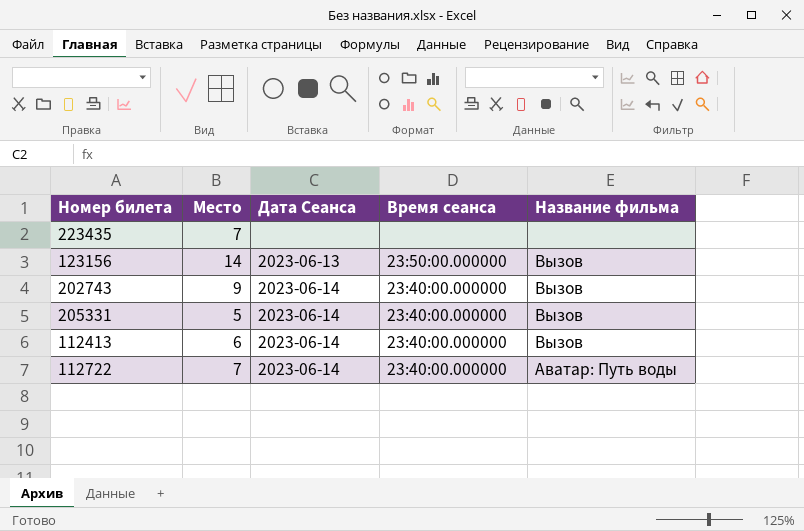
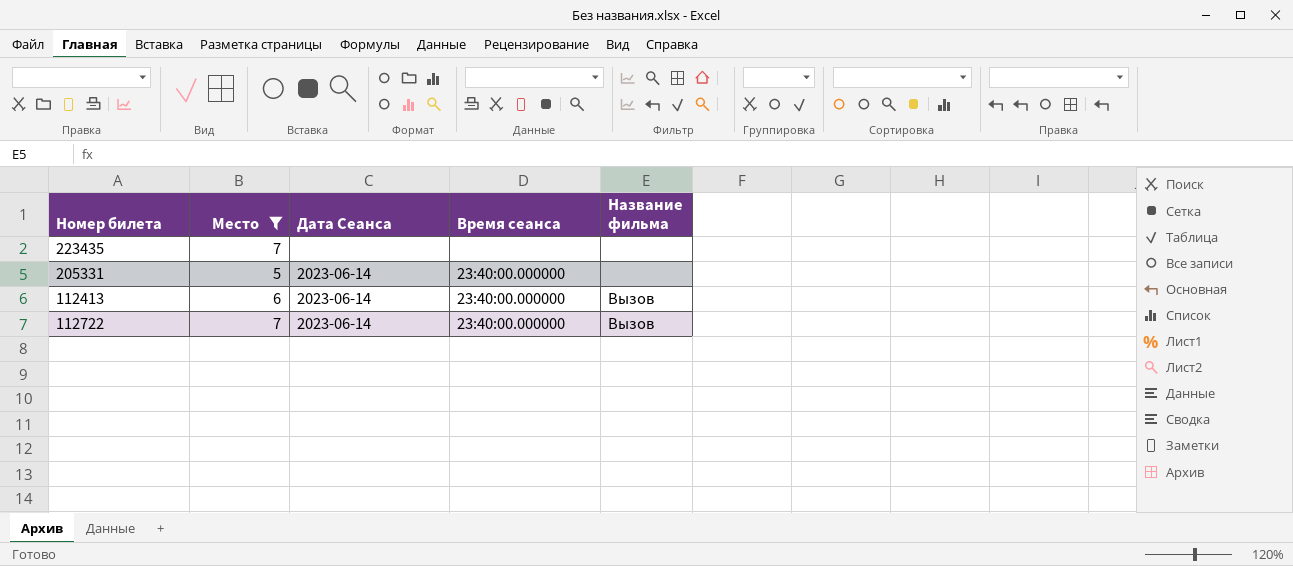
filter: none -> Место <= 7
205331 | Название фильма: Вызов -> none
112722 | Название фильма: Аватар: Путь воды -> Вызов

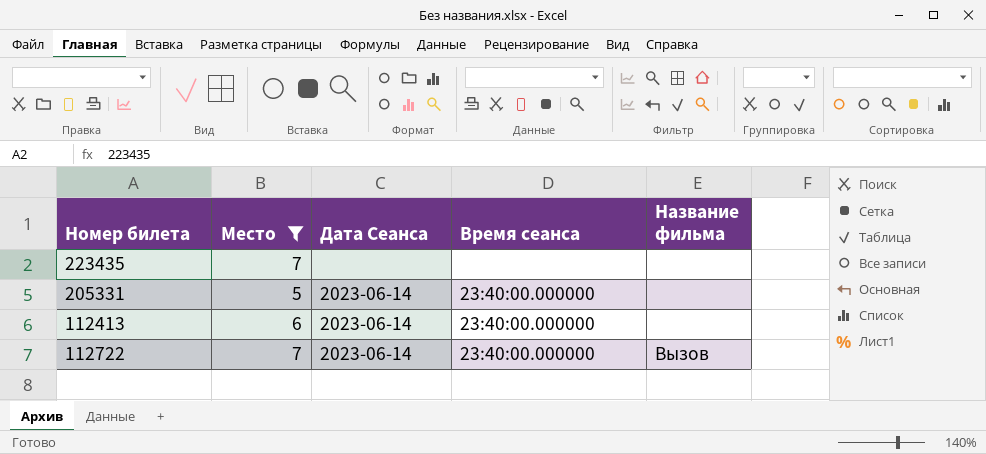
112413 | Название фильма: Вызов -> none

